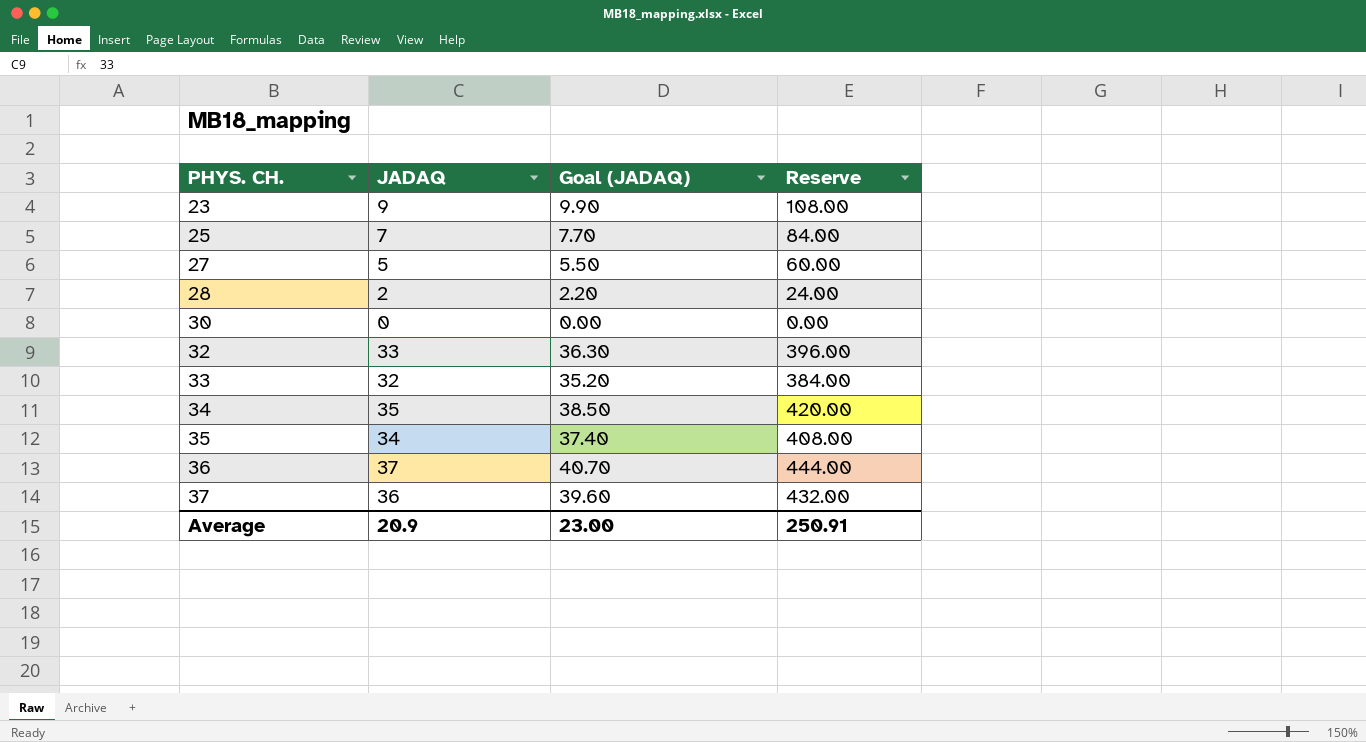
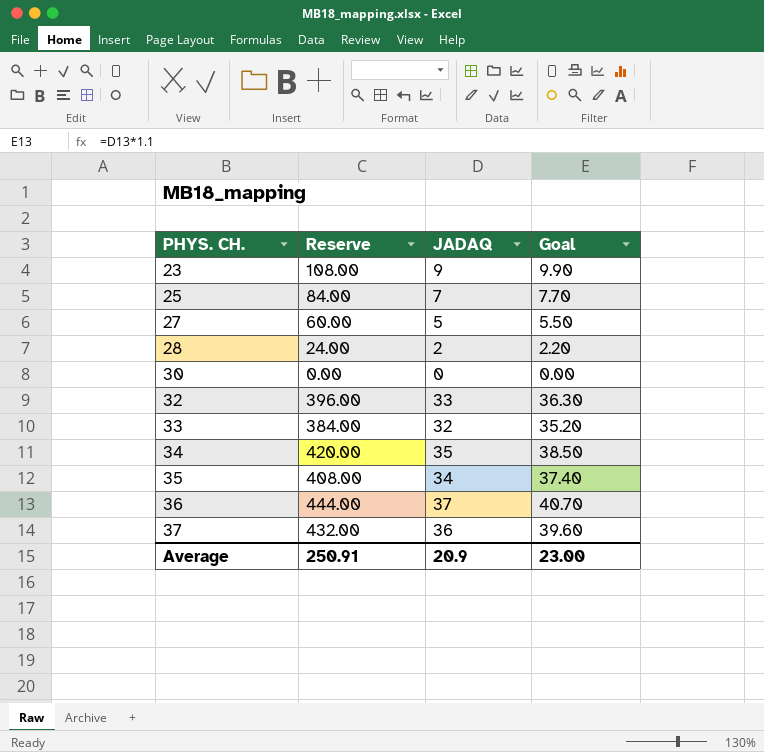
column Reserve | position: 4 -> 2
column name: Goal (JADAQ) -> Goal

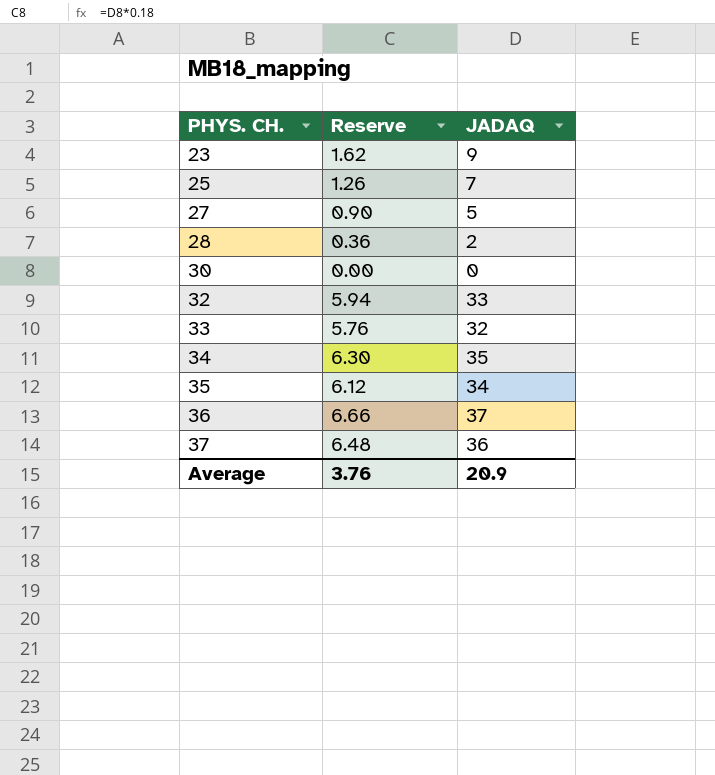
column Goal | formula: [JADAQ] * 1.1 -> none
column Reserve | formula: [JADAQ] * 12 -> [JADAQ] * 0.18
Average | Reserve: 250.91 -> 3.76

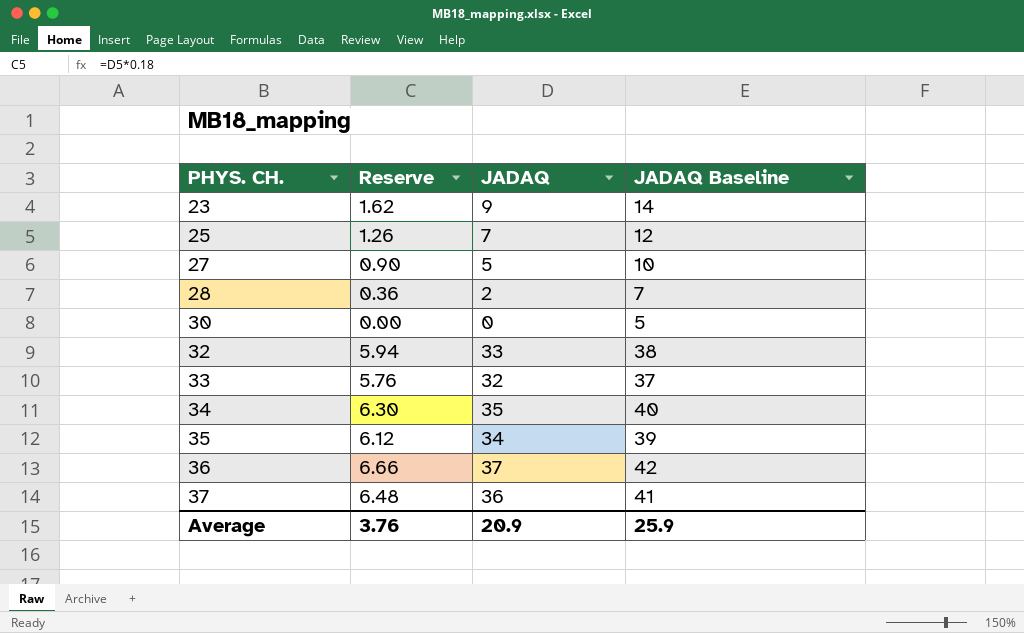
column JADAQ Baseline | formula: none -> [JADAQ] + 5

